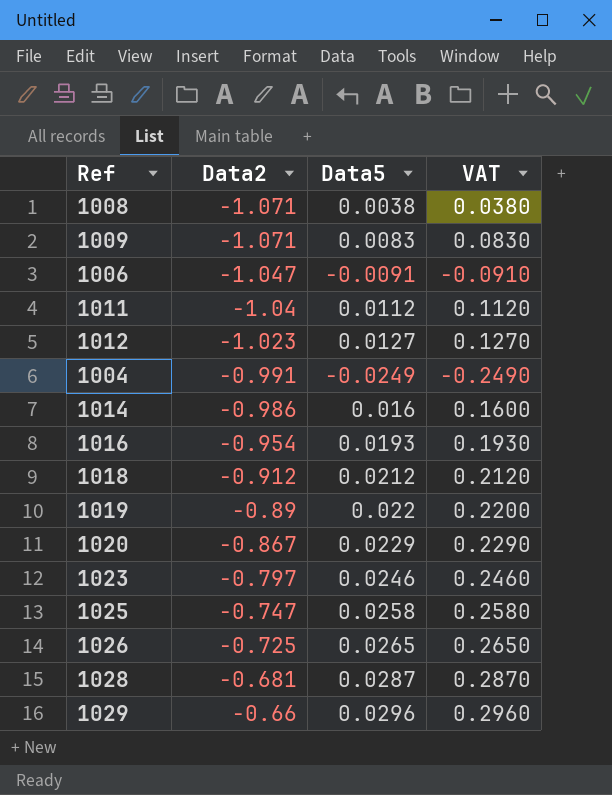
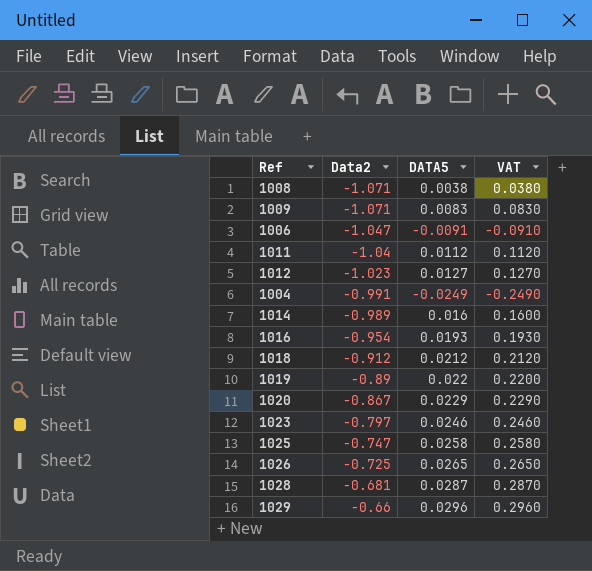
column name: Data5 -> DATA5
1014 | Data2: -0.986 -> -0.989

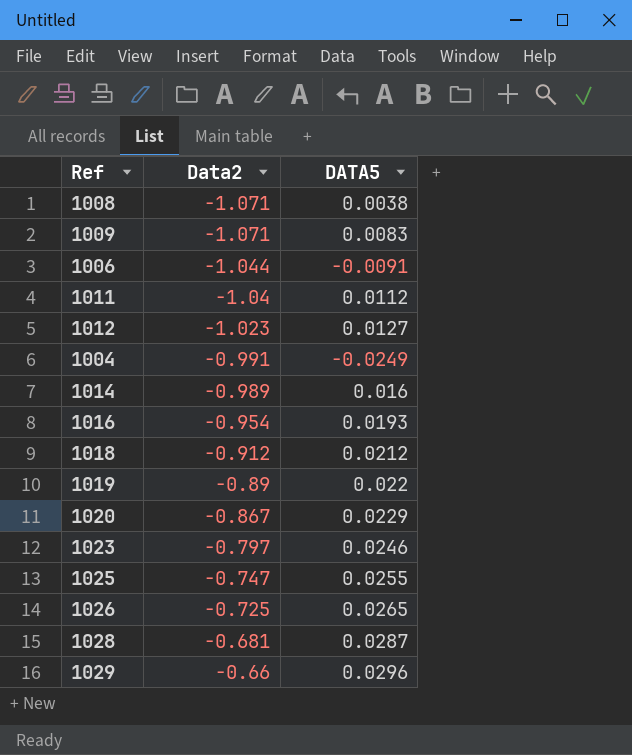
column VAT | formula: [DATA5] * 10 -> none
1006 | Data2: -1.047 -> -1.044
1025 | DATA5: 0.0258 -> 0.0255

